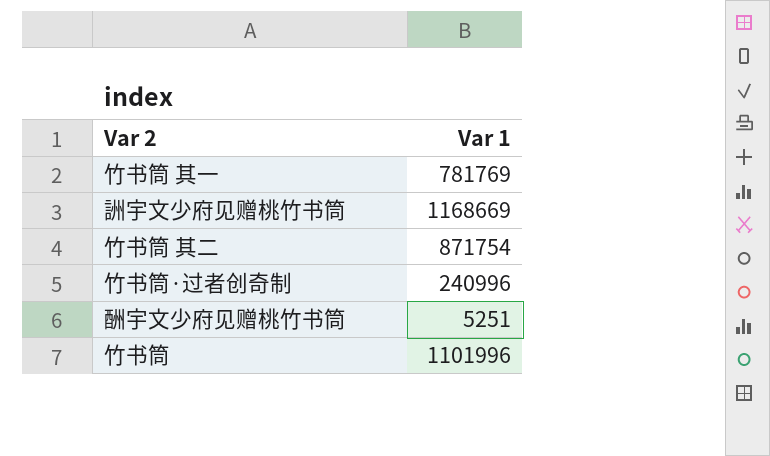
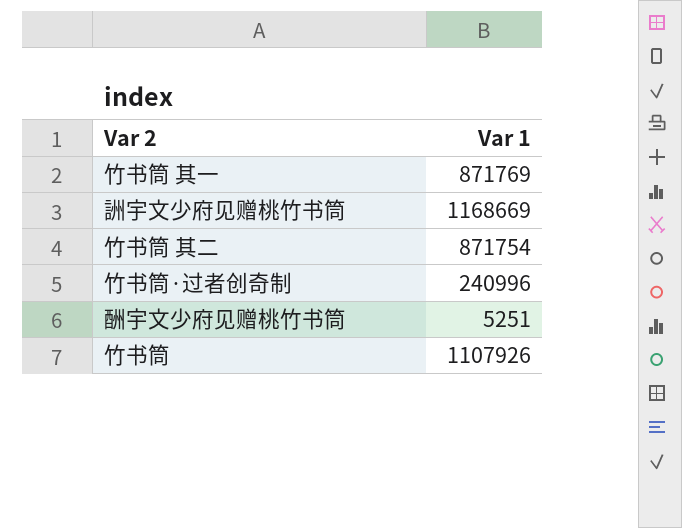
竹书筒 其一 | Var 1: 781769 -> 871769
竹书筒 | Var 1: 1101996 -> 1107926

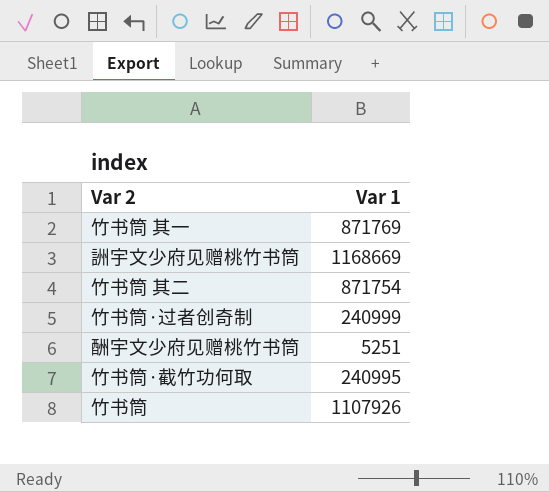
竹书筒·过者创奇制 | Var 1: 240996 -> 240999
row 竹书筒·截竹功何取: none -> 240995

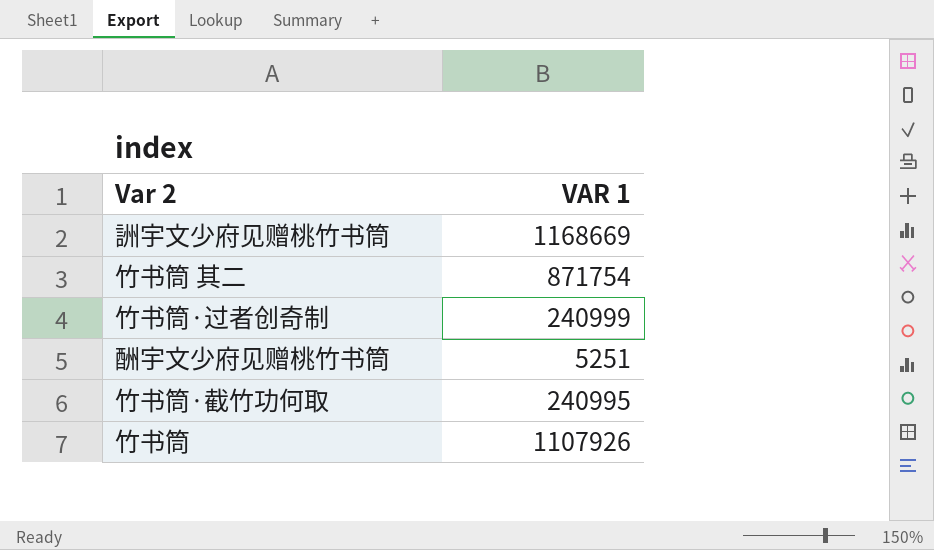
column name: Var 1 -> VAR 1
row 竹书筒 其一: 871769 -> none

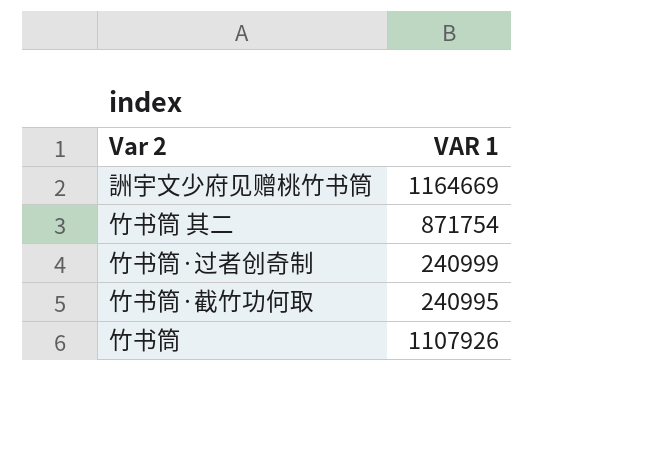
row 酬宇文少府见赠桃竹书筒: 5251 -> none
詶宇文少府见赠桃竹书筒 | VAR 1: 1168669 -> 1164669

